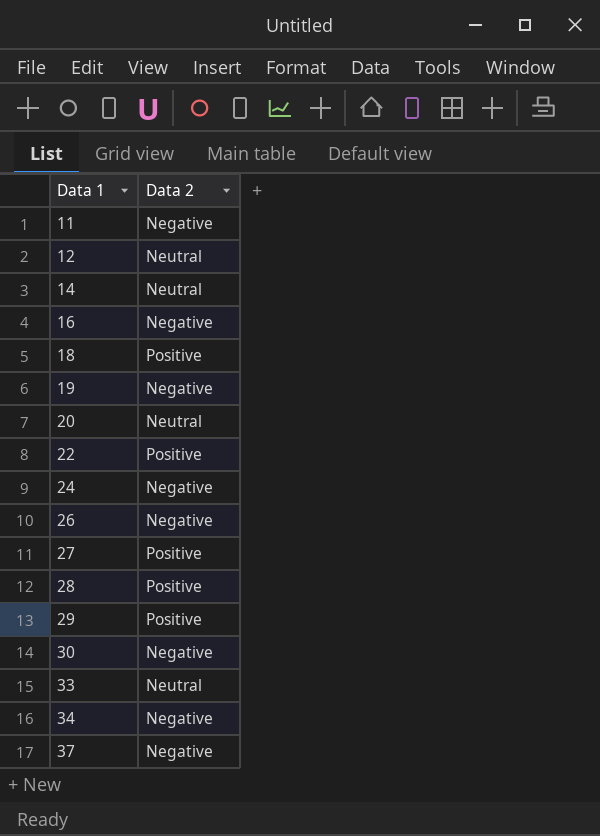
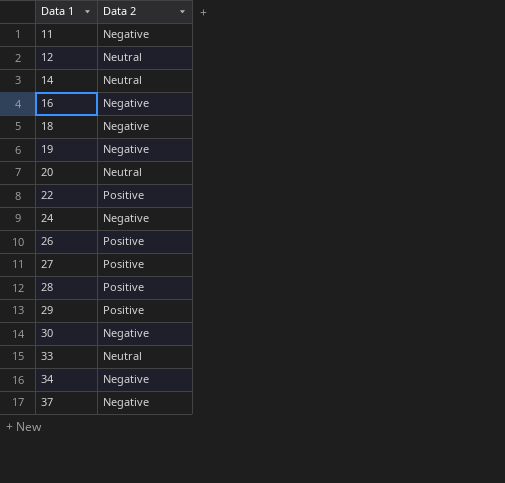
18 | Data 2: Positive -> Negative
26 | Data 2: Negative -> Positive

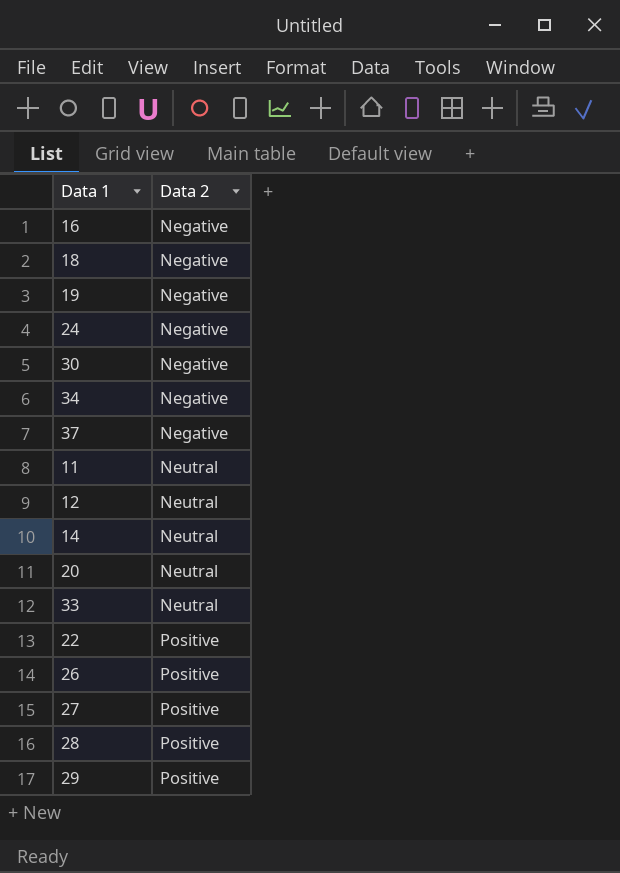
row order: Data 1 ascending -> Data 2 ascending
11 | Data 2: Negative -> Neutral

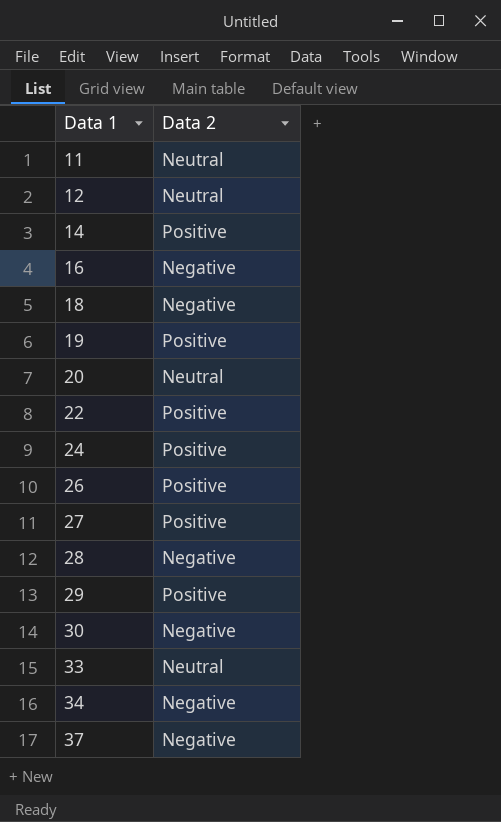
row order: Data 2 ascending -> Data 1 ascending
14 | Data 2: Neutral -> Positive
19 | Data 2: Negative -> Positive
24 | Data 2: Negative -> Positive
28 | Data 2: Positive -> Negative

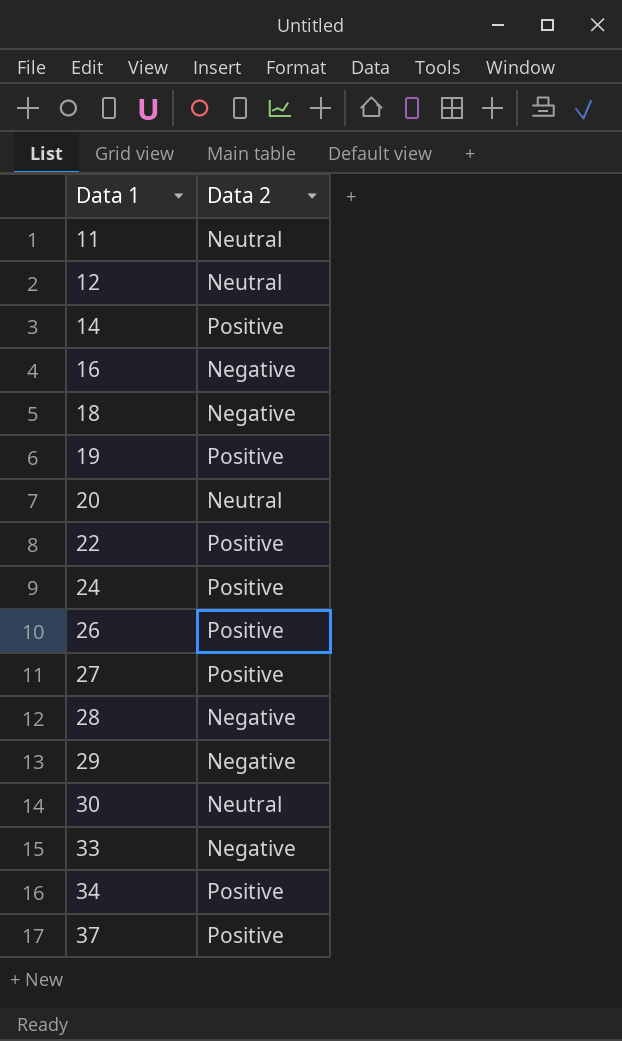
29 | Data 2: Positive -> Negative
30 | Data 2: Negative -> Neutral
33 | Data 2: Neutral -> Negative
34 | Data 2: Negative -> Positive
37 | Data 2: Negative -> Positive

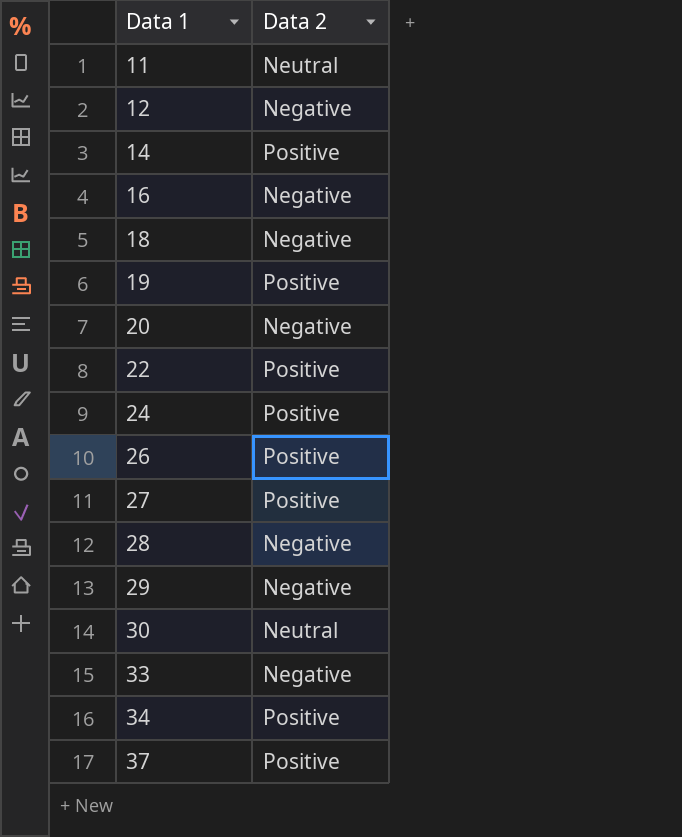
12 | Data 2: Neutral -> Negative
20 | Data 2: Neutral -> Negative

